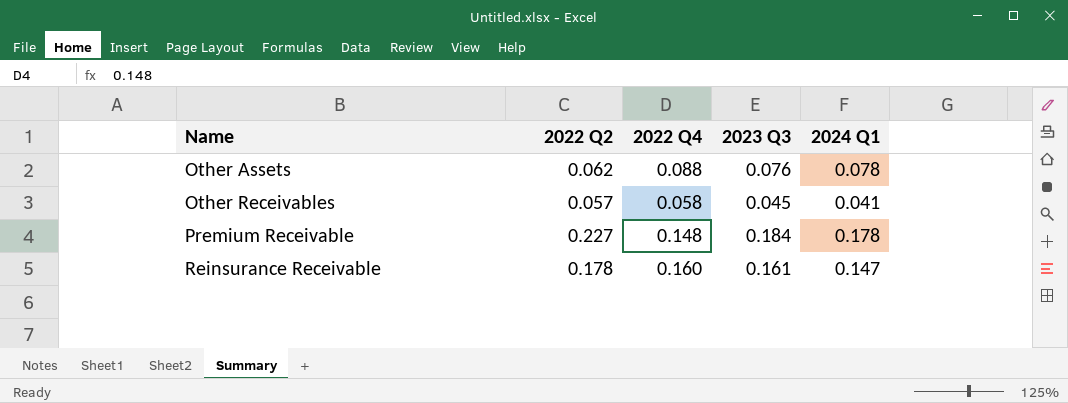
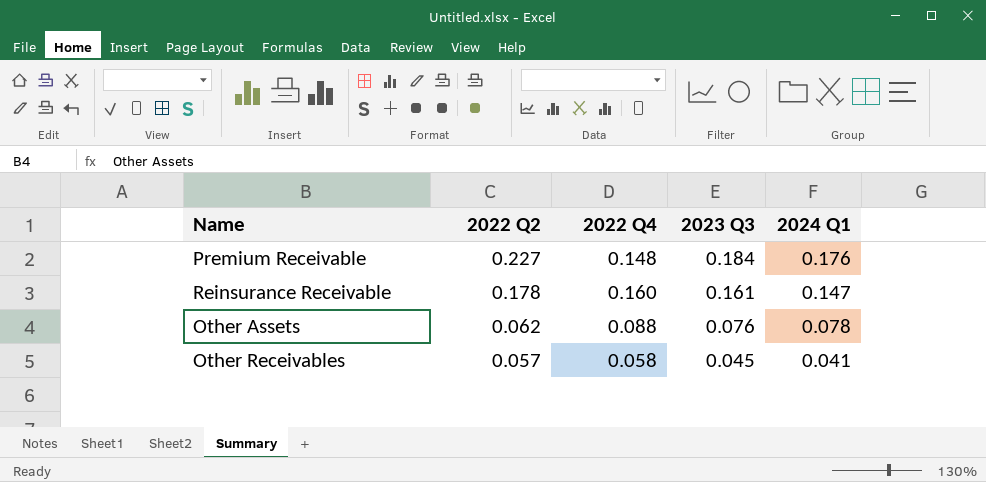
row order: Name ascending -> 2022 Q2 descending
Premium Receivable | 2024 Q1: 0.178 -> 0.176

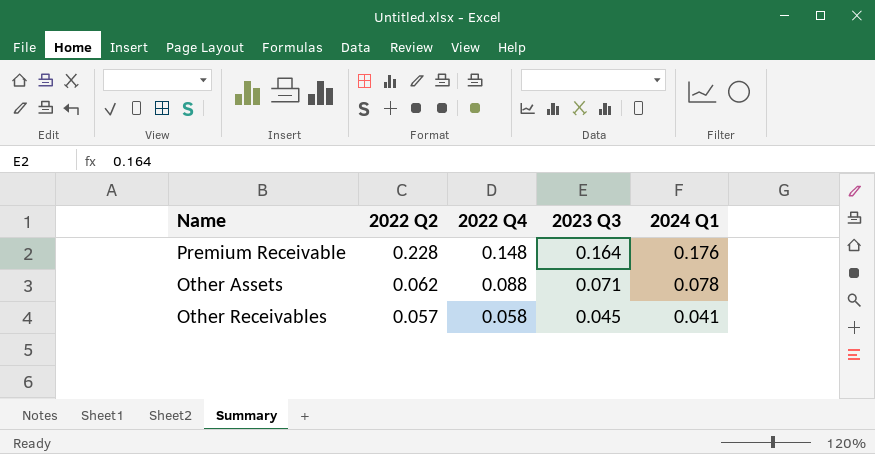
row Reinsurance Receivable: 0.178 | 0.160 | 0.161 | 0.147 -> none
Premium Receivable | 2022 Q2: 0.227 -> 0.228
Premium Receivable | 2023 Q3: 0.184 -> 0.164
Other Assets | 2023 Q3: 0.076 -> 0.071

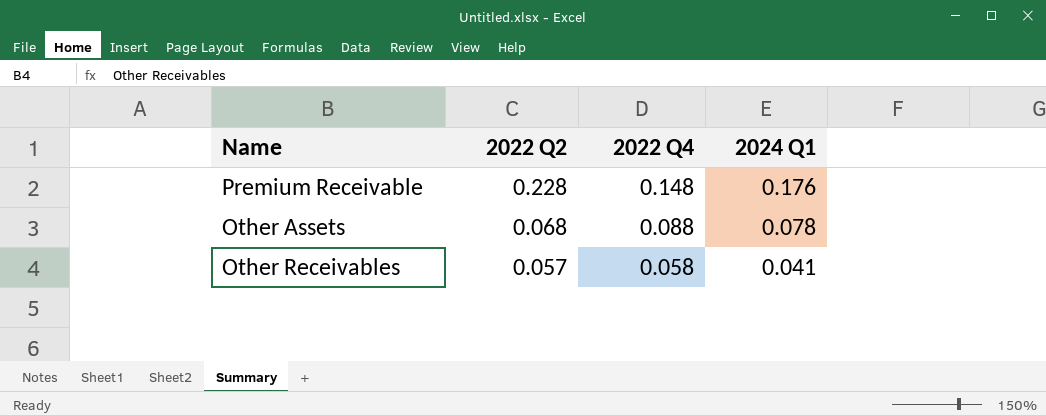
column 2023 Q3 | position: 4 -> none
Other Assets | 2022 Q2: 0.062 -> 0.068

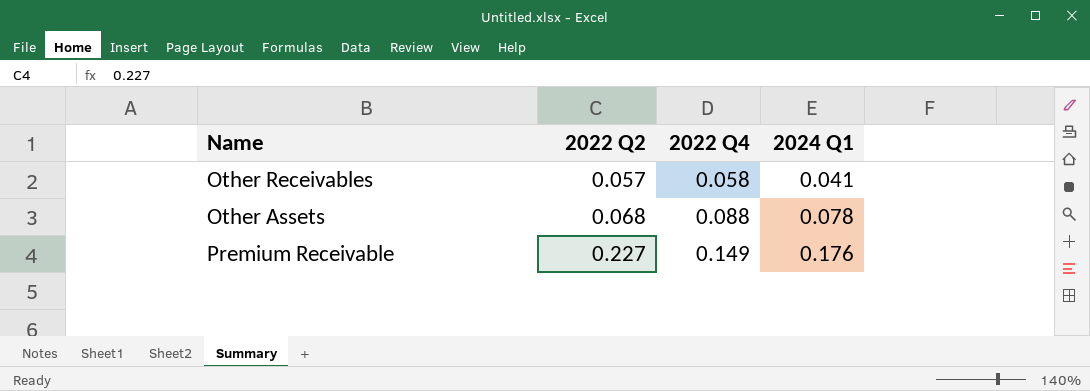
row order: 2022 Q2 descending -> 2022 Q2 ascending
Premium Receivable | 2022 Q2: 0.228 -> 0.227
Premium Receivable | 2022 Q4: 0.148 -> 0.149

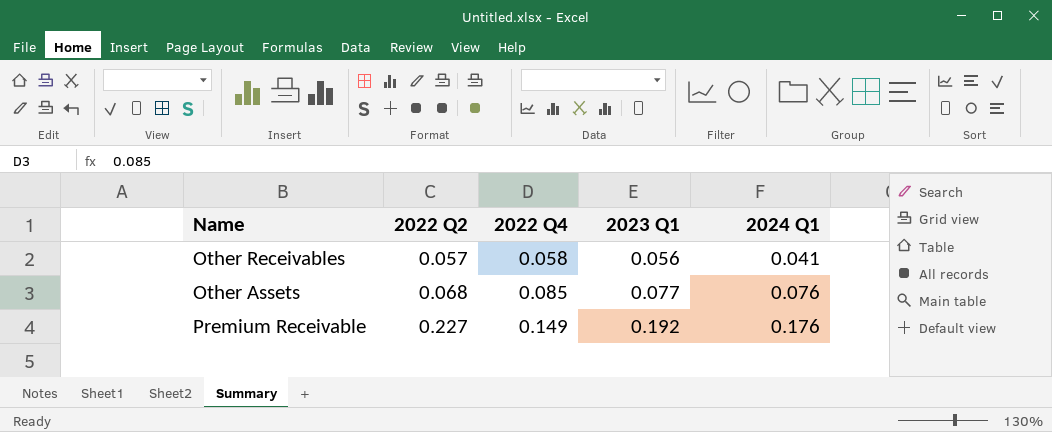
column 2023 Q1 | position: none -> 4
Other Assets | 2022 Q4: 0.088 -> 0.085
Other Assets | 2024 Q1: 0.078 -> 0.076

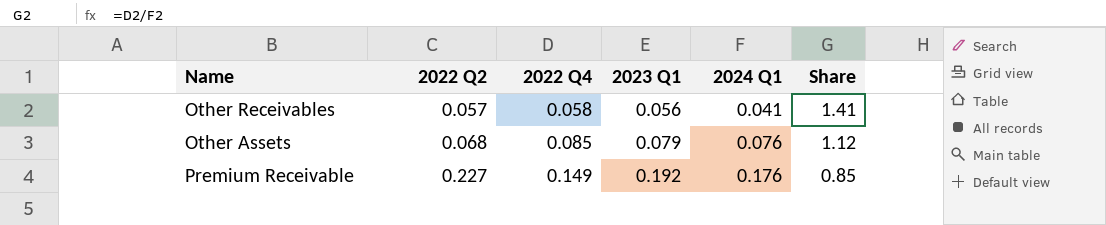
column Share | formula: none -> [2022 Q4] / [2024 Q1]
Other Assets | 2023 Q1: 0.077 -> 0.079

